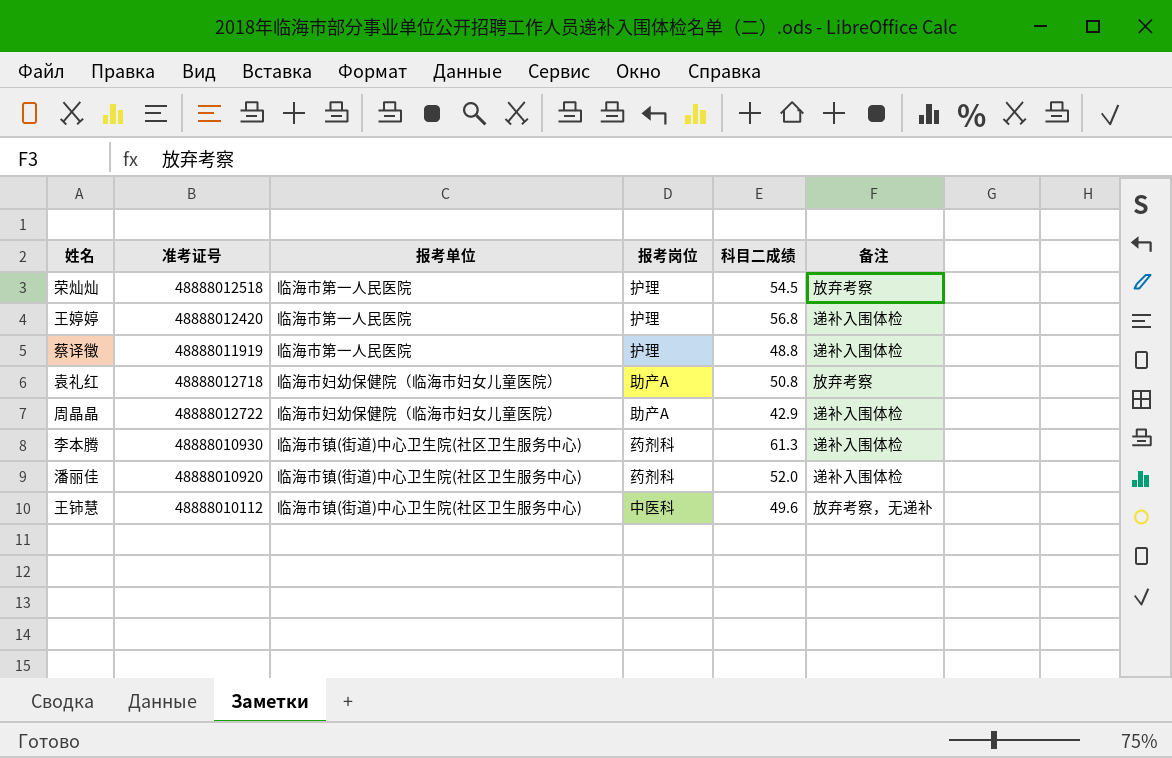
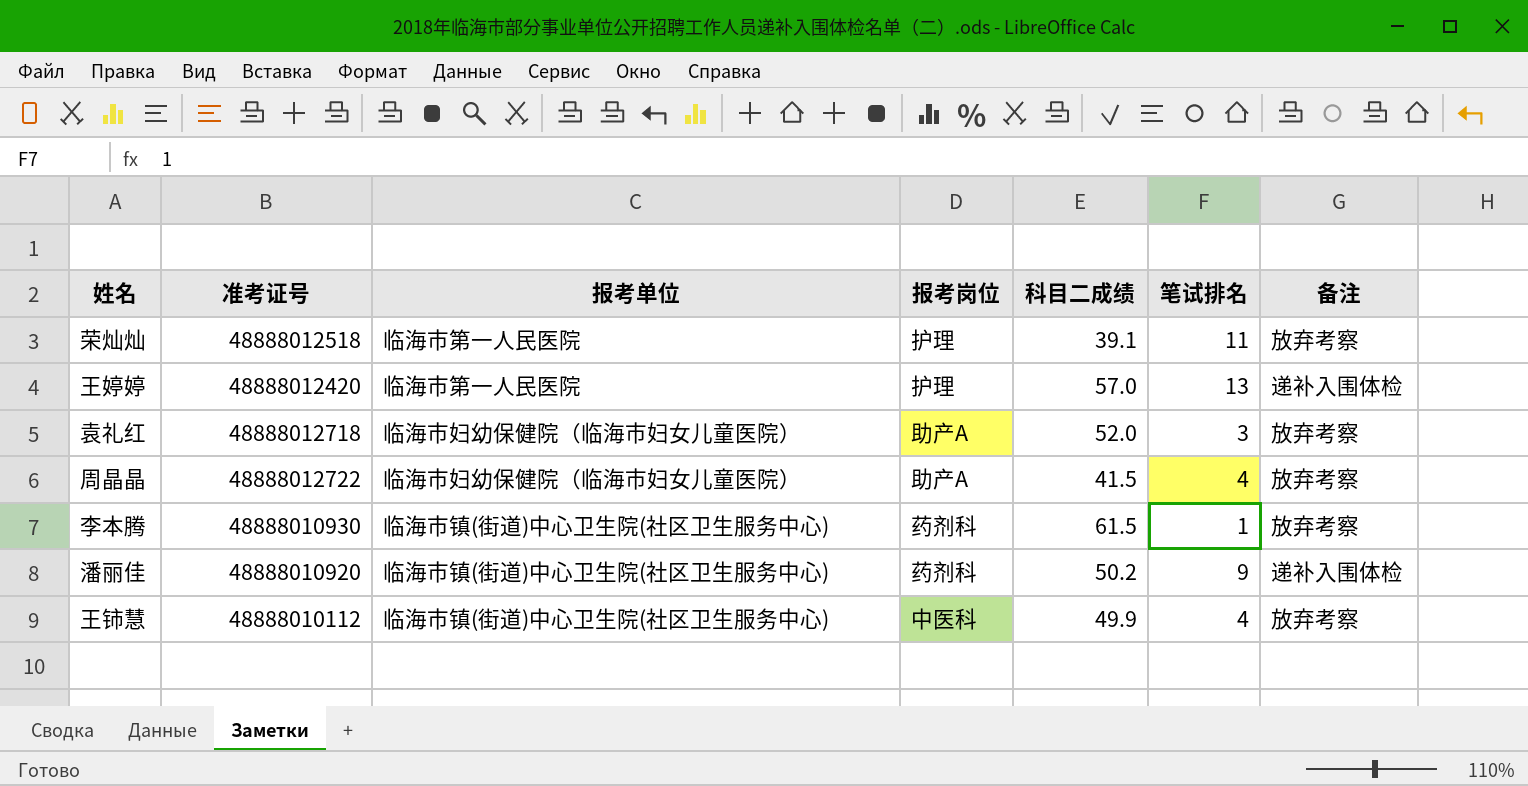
column 笔试排名 | position: none -> 6
row 蔡译徵: 48888011919 | 临海市第一人民医院 | 护理 | 48.8 | 递补入围体检 -> none
荣灿灿 | 科目二成绩: 54.5 -> 39.1
王婷婷 | 科目二成绩: 56.8 -> 57.0
袁礼红 | 科目二成绩: 50.8 -> 52.0
周晶晶 | 科目二成绩: 42.9 -> 41.5
周晶晶 | 备注: 递补入围体检 -> 放弃考察
李本腾 | 科目二成绩: 61.3 -> 61.5
李本腾 | 备注: 递补入围体检 -> 放弃考察
潘丽佳 | 科目二成绩: 52.0 -> 50.2
王铈慧 | 科目二成绩: 49.6 -> 49.9
王铈慧 | 备注: 放弃考察，无递补 -> 放弃考察

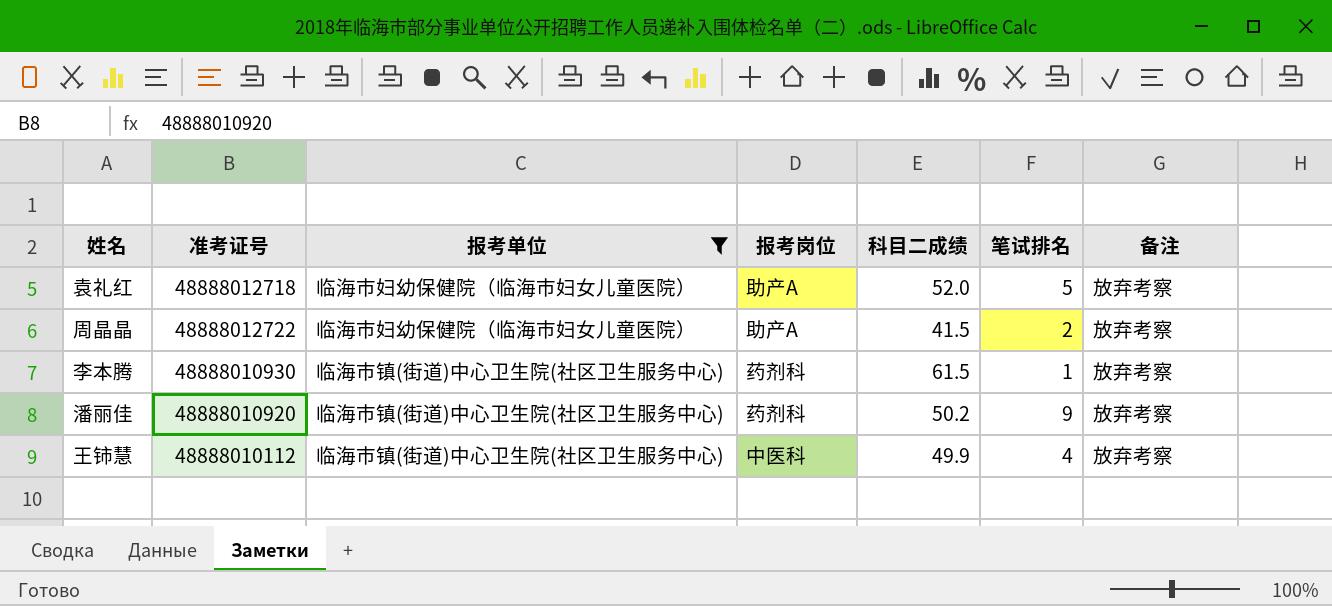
filter: none -> 报考单位 != 临海市第一人民医院
袁礼红 | 笔试排名: 3 -> 5
周晶晶 | 笔试排名: 4 -> 2
潘丽佳 | 备注: 递补入围体检 -> 放弃考察

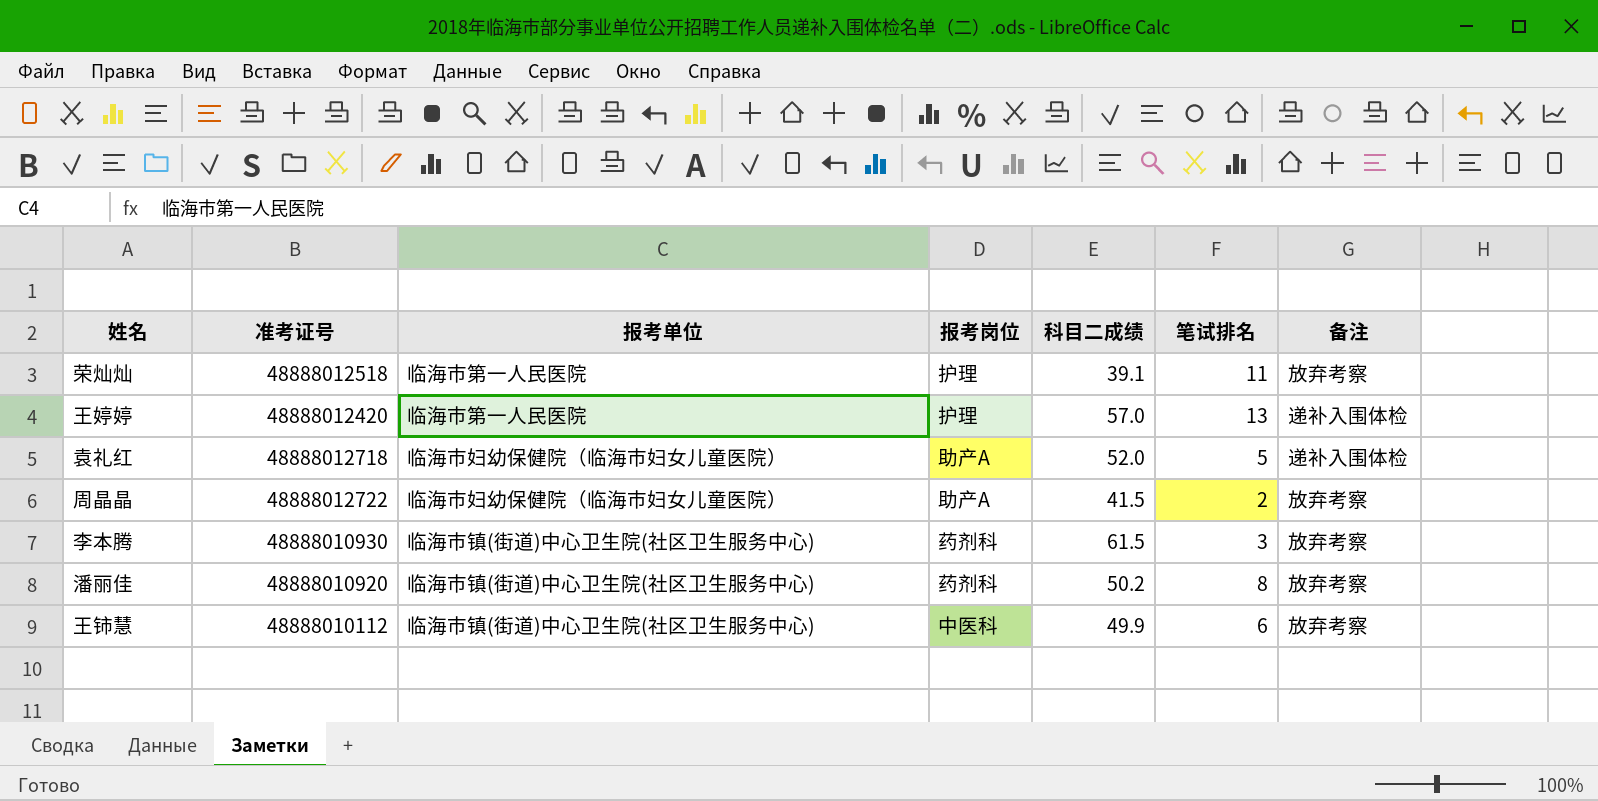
filter: 报考单位 != 临海市第一人民医院 -> none
袁礼红 | 备注: 放弃考察 -> 递补入围体检
李本腾 | 笔试排名: 1 -> 3
潘丽佳 | 笔试排名: 9 -> 8
王铈慧 | 笔试排名: 4 -> 6

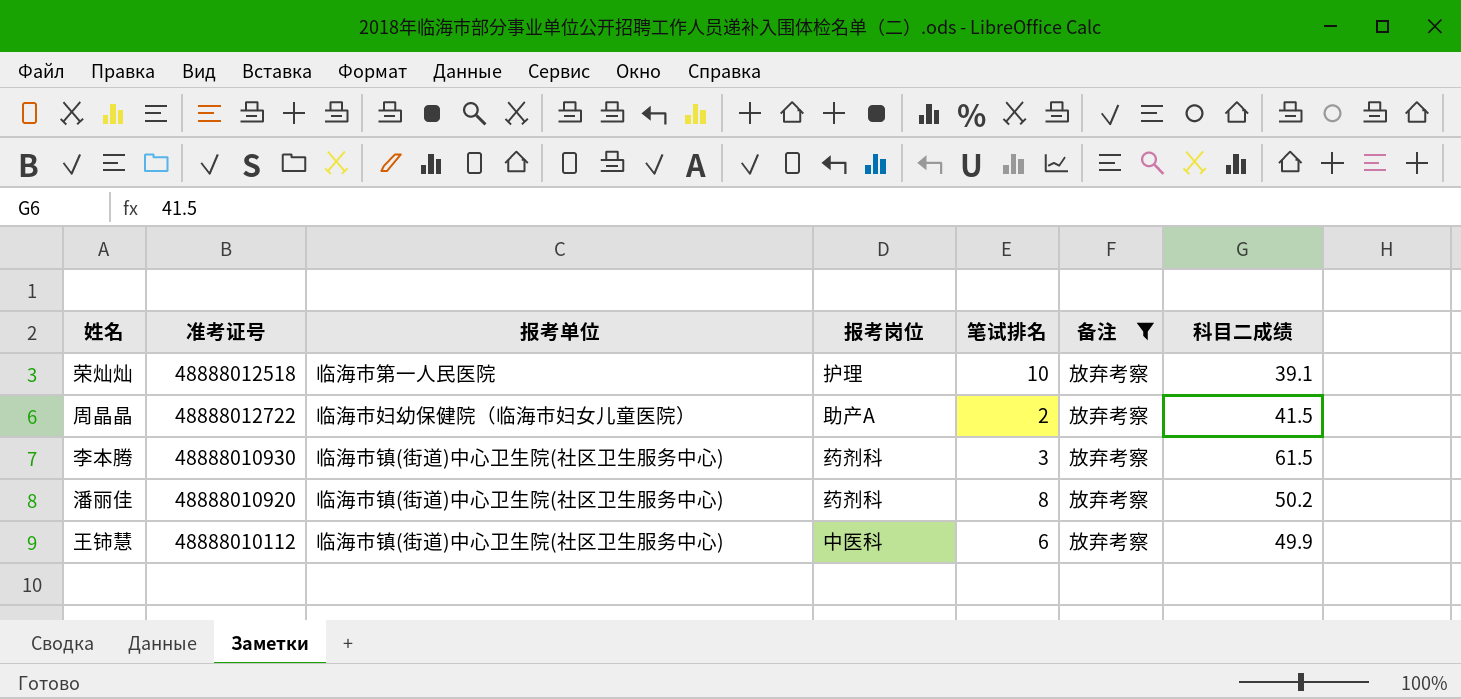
filter: none -> 备注 = 放弃考察
column 科目二成绩 | position: 5 -> 7
荣灿灿 | 笔试排名: 11 -> 10

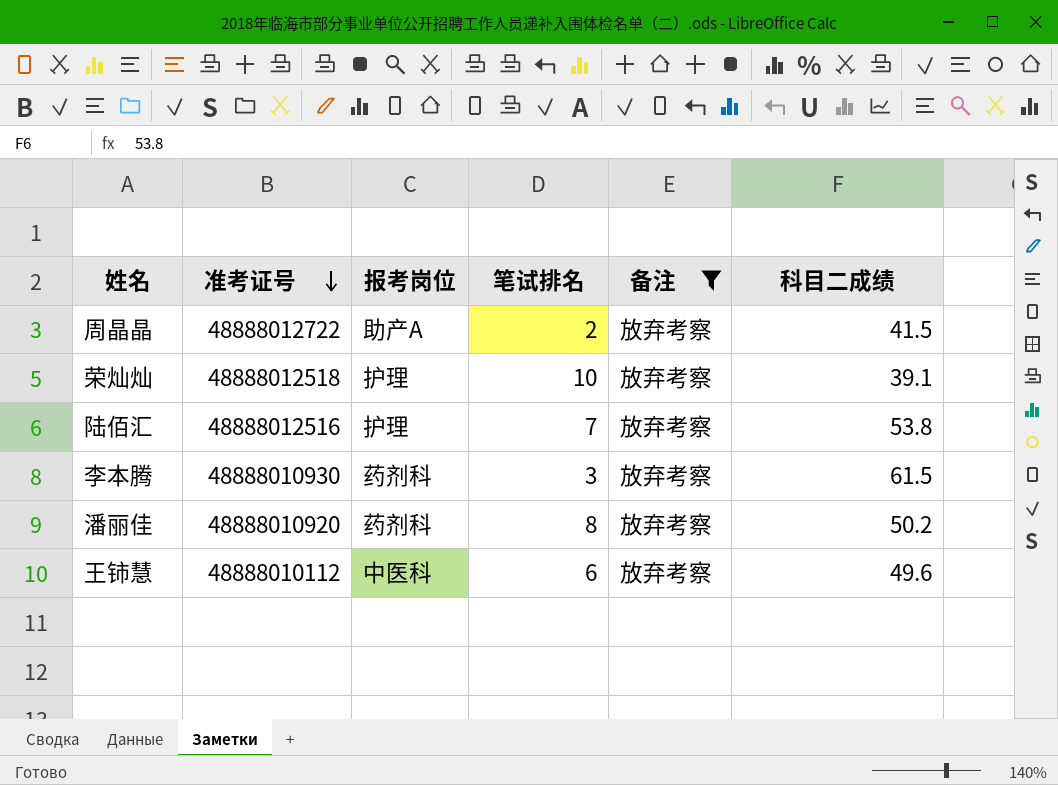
row order: none -> 准考证号 descending
column 报考单位 | position: 3 -> none
row 陆佰汇: none -> 48888012516 | 护理 | 7 | 放弃考察 | 53.8
王铈慧 | 科目二成绩: 49.9 -> 49.6

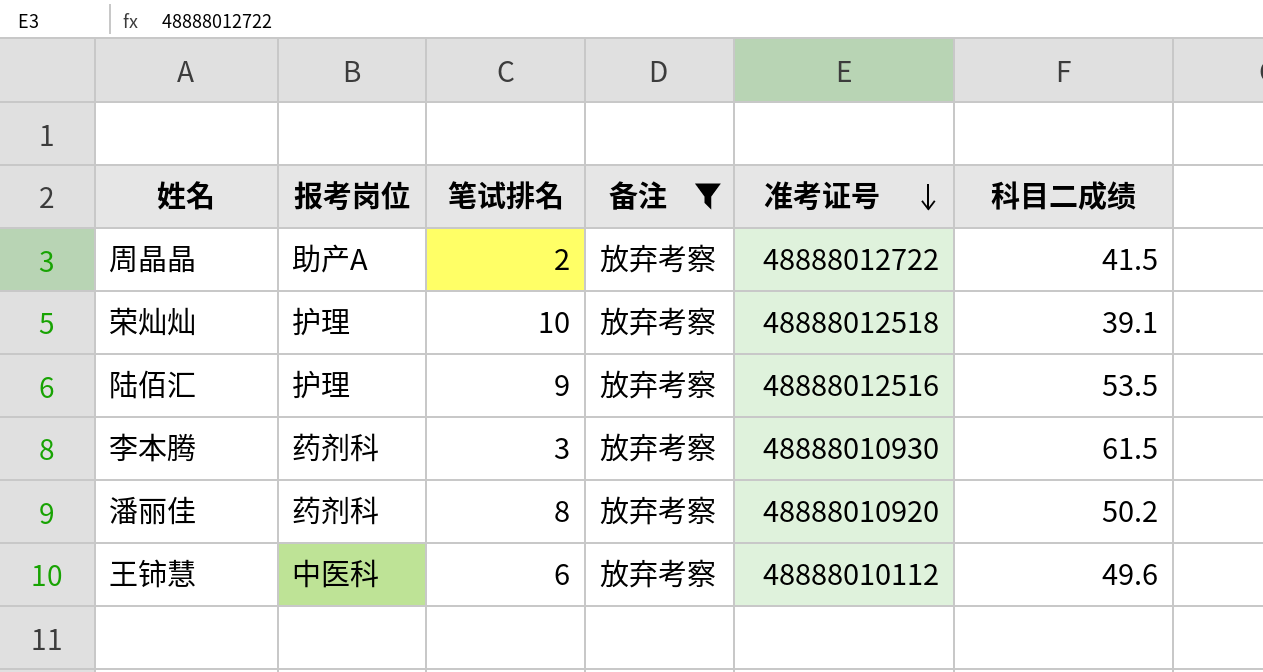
column 准考证号 | position: 2 -> 5
陆佰汇 | 笔试排名: 7 -> 9
陆佰汇 | 科目二成绩: 53.8 -> 53.5

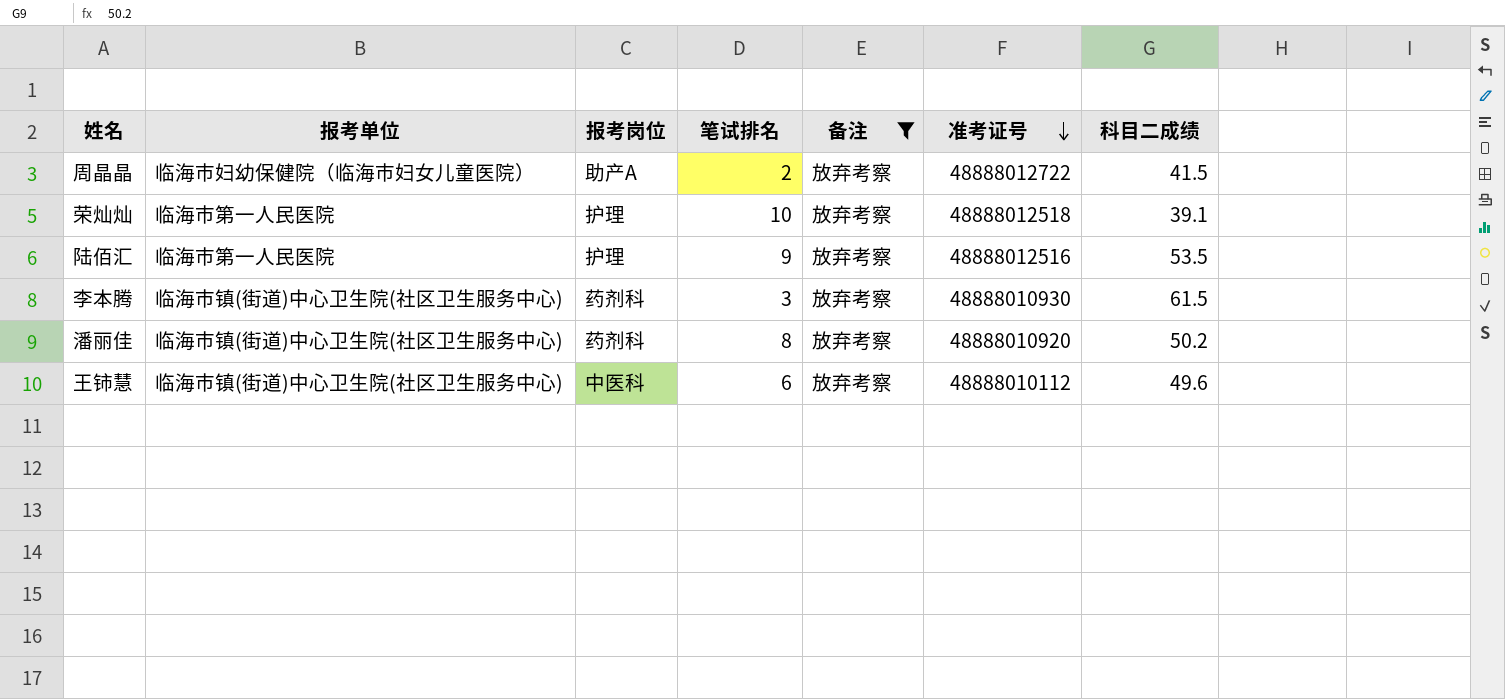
column 报考单位 | position: none -> 2

